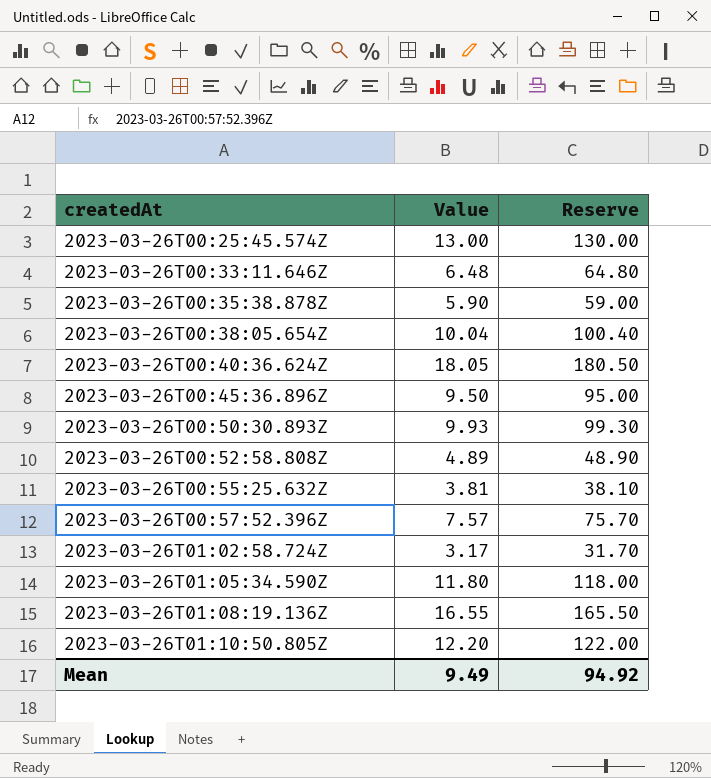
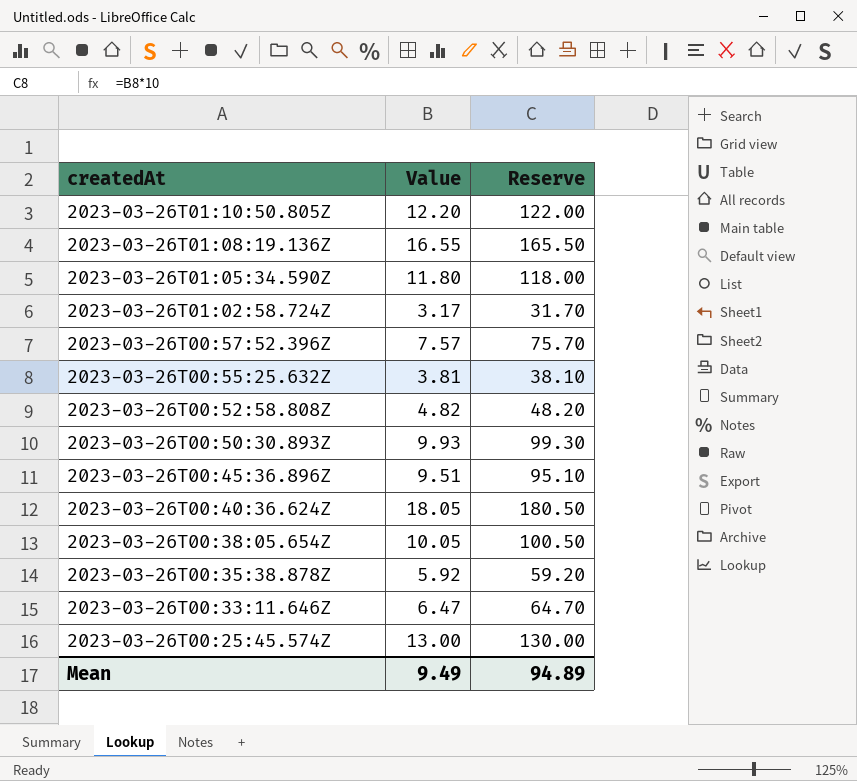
row order: createdAt ascending -> createdAt descending
2023-03-26T00:52:58.808Z | Value: 4.89 -> 4.82
2023-03-26T00:52:58.808Z | Reserve: 48.90 -> 48.20
2023-03-26T00:45:36.896Z | Value: 9.50 -> 9.51
2023-03-26T00:45:36.896Z | Reserve: 95.00 -> 95.10
2023-03-26T00:38:05.654Z | Value: 10.04 -> 10.05
2023-03-26T00:38:05.654Z | Reserve: 100.40 -> 100.50
2023-03-26T00:35:38.878Z | Value: 5.90 -> 5.92
2023-03-26T00:35:38.878Z | Reserve: 59.00 -> 59.20
2023-03-26T00:33:11.646Z | Value: 6.48 -> 6.47
2023-03-26T00:33:11.646Z | Reserve: 64.80 -> 64.70
Mean | Reserve: 94.92 -> 94.89

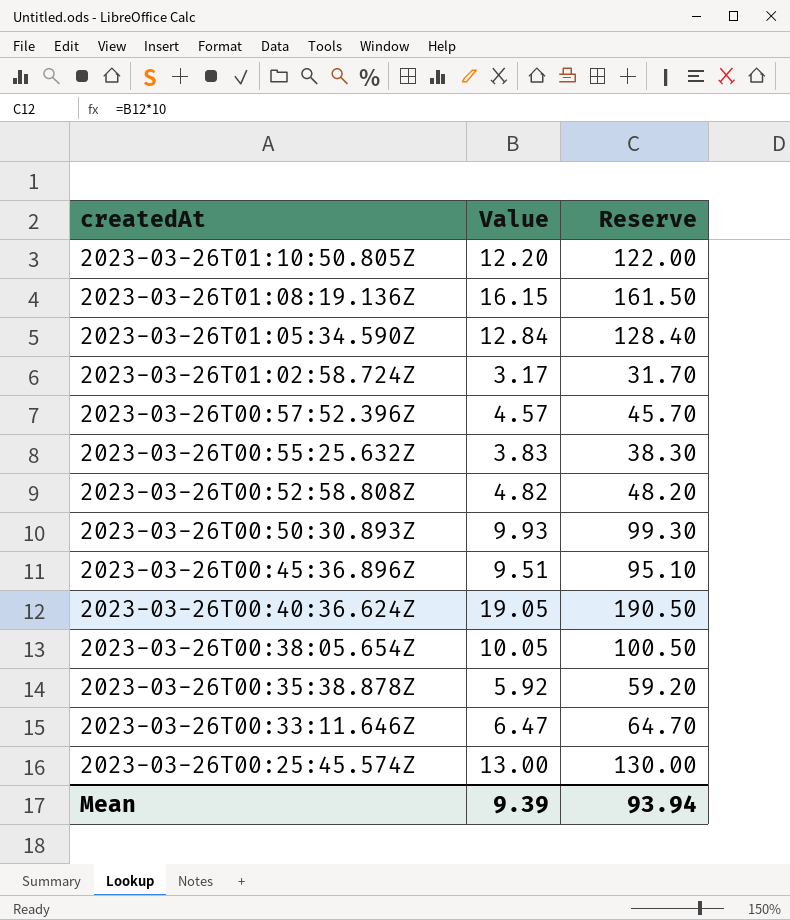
2023-03-26T01:08:19.136Z | Value: 16.55 -> 16.15
2023-03-26T01:08:19.136Z | Reserve: 165.50 -> 161.50
2023-03-26T01:05:34.590Z | Value: 11.80 -> 12.84
2023-03-26T01:05:34.590Z | Reserve: 118.00 -> 128.40
2023-03-26T00:57:52.396Z | Value: 7.57 -> 4.57
2023-03-26T00:57:52.396Z | Reserve: 75.70 -> 45.70
2023-03-26T00:55:25.632Z | Value: 3.81 -> 3.83
2023-03-26T00:55:25.632Z | Reserve: 38.10 -> 38.30
2023-03-26T00:40:36.624Z | Value: 18.05 -> 19.05
2023-03-26T00:40:36.624Z | Reserve: 180.50 -> 190.50
Mean | Value: 9.49 -> 9.39
Mean | Reserve: 94.89 -> 93.94

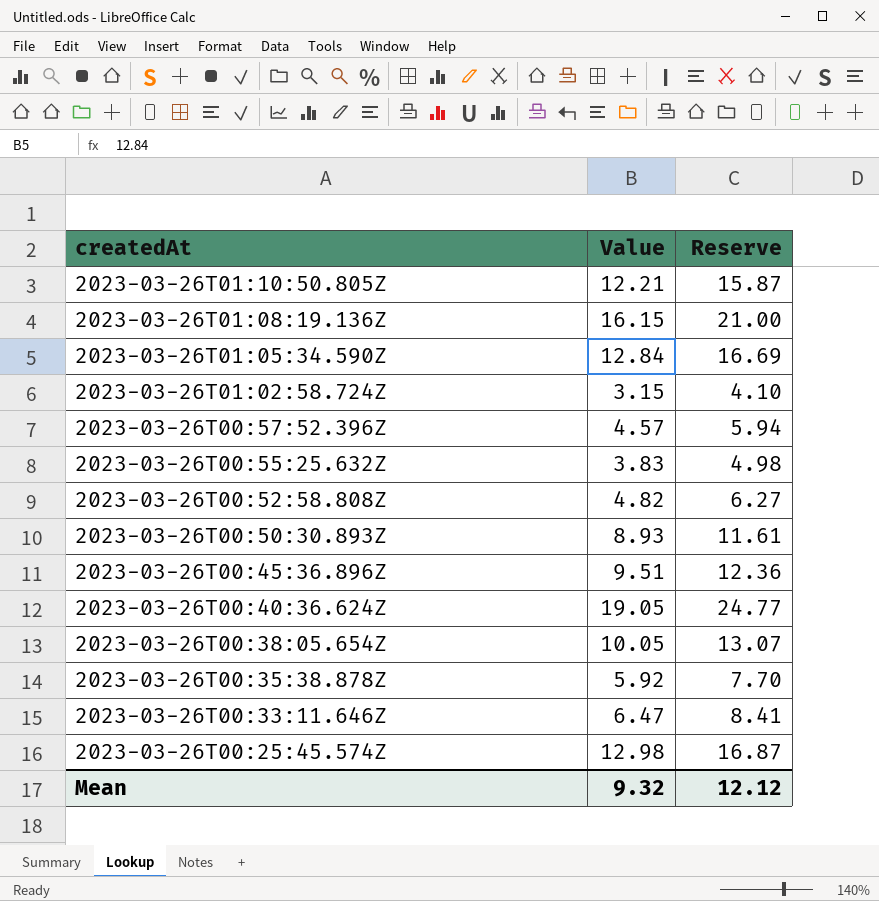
column Reserve | formula: [Value] * 10 -> [Value] * 1.3
2023-03-26T01:10:50.805Z | Value: 12.20 -> 12.21
2023-03-26T01:02:58.724Z | Value: 3.17 -> 3.15
2023-03-26T00:50:30.893Z | Value: 9.93 -> 8.93
2023-03-26T00:25:45.574Z | Value: 13.00 -> 12.98
Mean | Value: 9.39 -> 9.32
Mean | Reserve: 93.94 -> 12.12

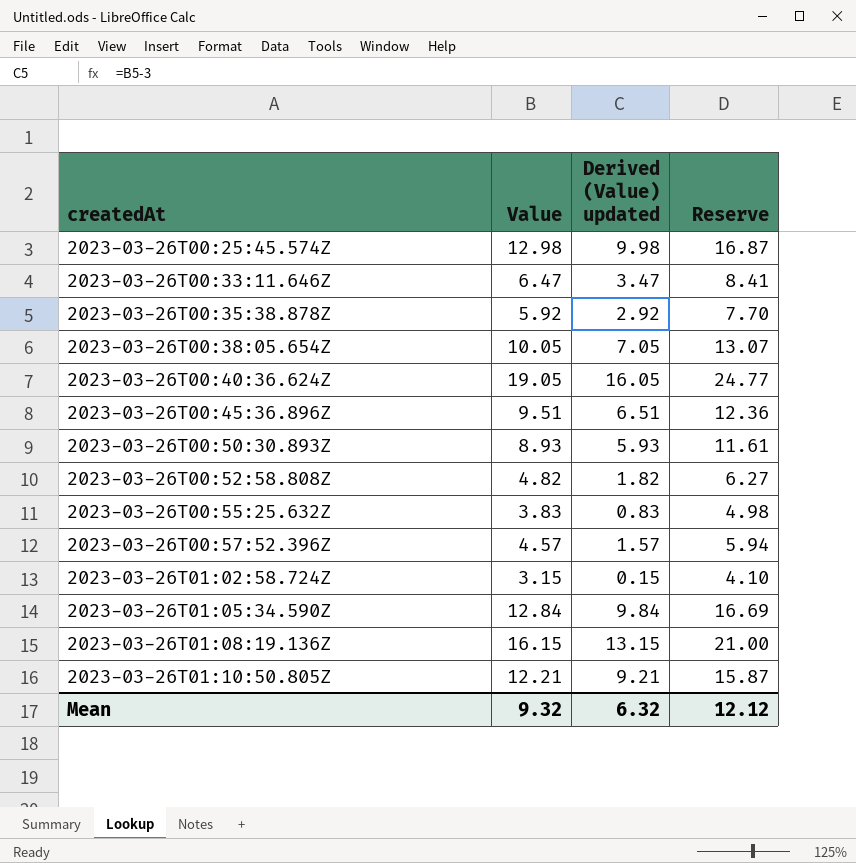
row order: createdAt descending -> createdAt ascending
column Derived (Value) updated | formula: none -> [Value] - 3

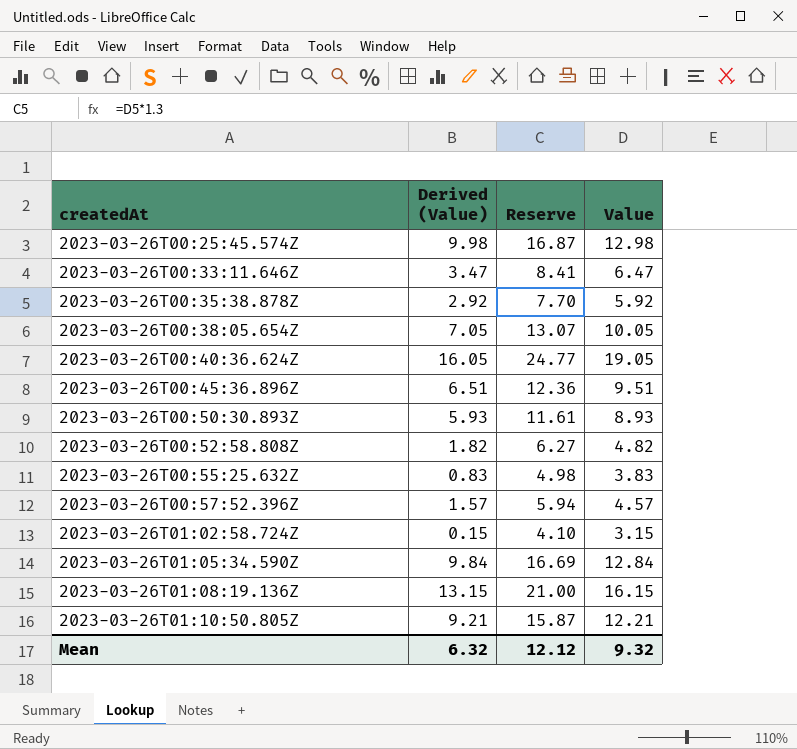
column name: Derived (Value) updated -> Derived (Value)
column Value | position: 2 -> 4

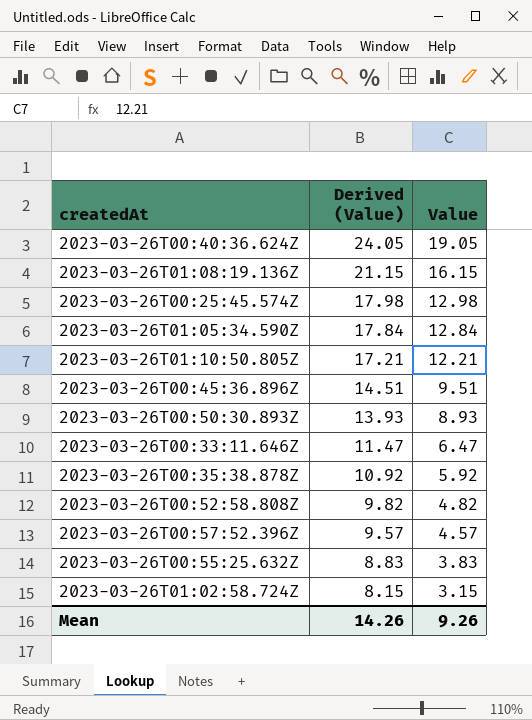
row order: createdAt ascending -> Derived (Value) descending
column Reserve | formula: [Value] * 1.3 -> none
column Derived (Value) | formula: [Value] - 3 -> [Value] + 5
row 2023-03-26T00:38:05.654Z: 7.05 | 13.07 | 10.05 -> none
Mean | Derived (Value): 6.32 -> 14.26
Mean | Value: 9.32 -> 9.26

